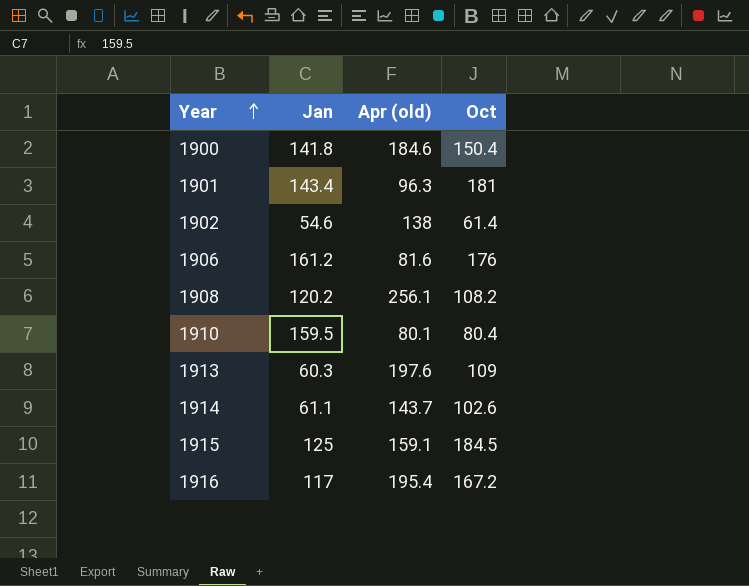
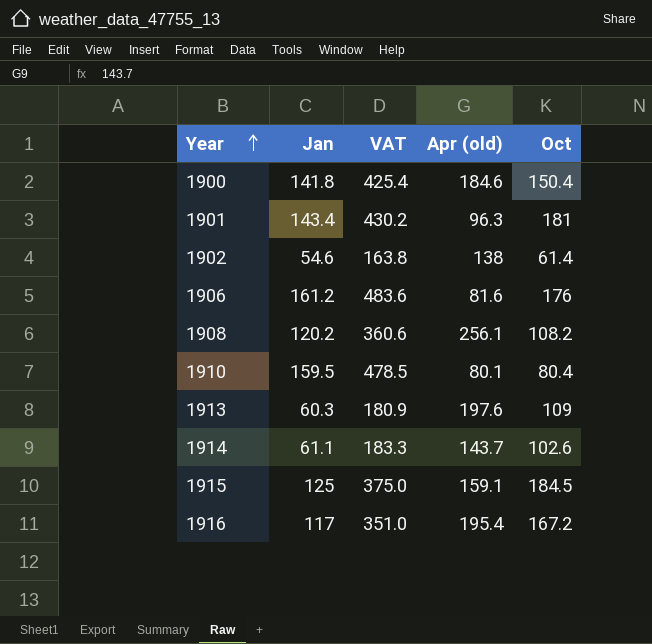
column VAT | formula: none -> [Jan] * 3

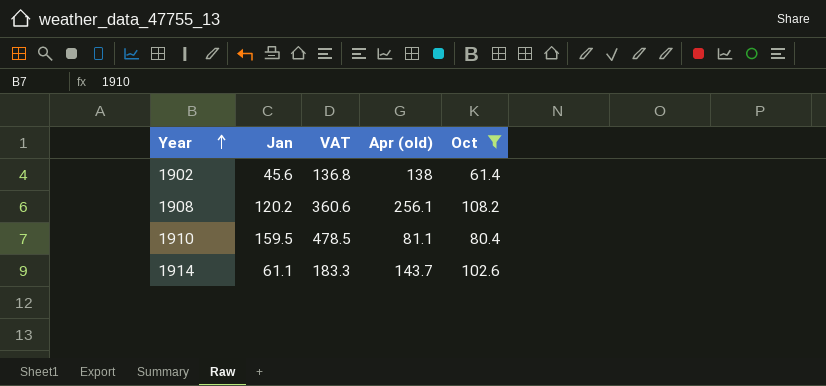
filter: none -> Oct <= 108.2
1902 | Jan: 54.6 -> 45.6
1902 | VAT: 163.8 -> 136.8
1910 | Apr (old): 80.1 -> 81.1

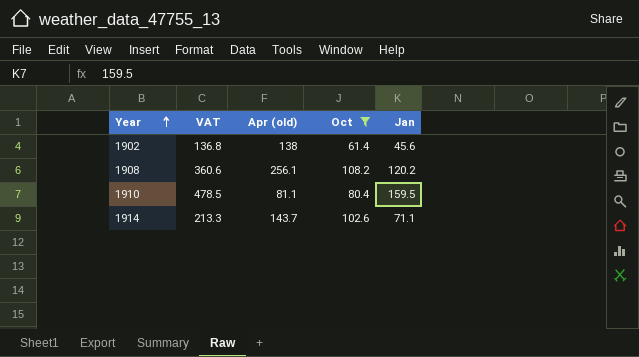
column Jan | position: 2 -> 5
1914 | VAT: 183.3 -> 213.3
1914 | Jan: 61.1 -> 71.1

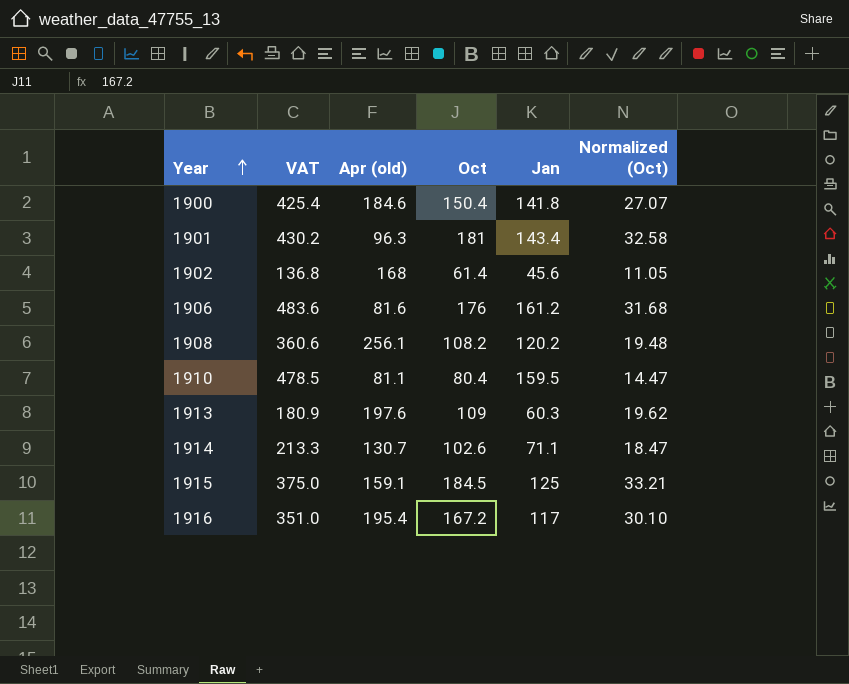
filter: Oct <= 108.2 -> none
column Normalized (Oct) | formula: none -> [Oct] * 0.18
1902 | Apr (old): 138 -> 168
1914 | Apr (old): 143.7 -> 130.7

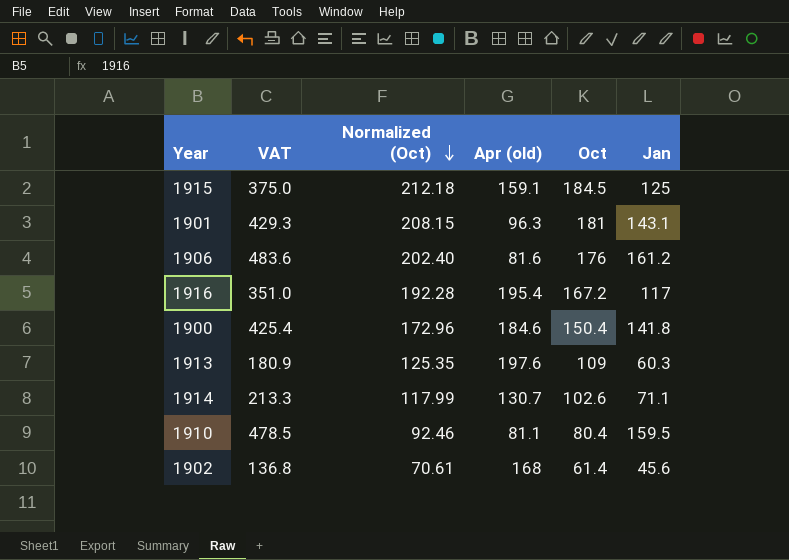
row order: Year ascending -> Normalized (Oct) descending
column Normalized (Oct) | formula: [Oct] * 0.18 -> [Oct] * 1.15
column Normalized (Oct) | position: 6 -> 3
row 1908: 360.6 | 256.1 | 108.2 | 120.2 | 19.48 -> none
1901 | VAT: 430.2 -> 429.3
1901 | Jan: 143.4 -> 143.1

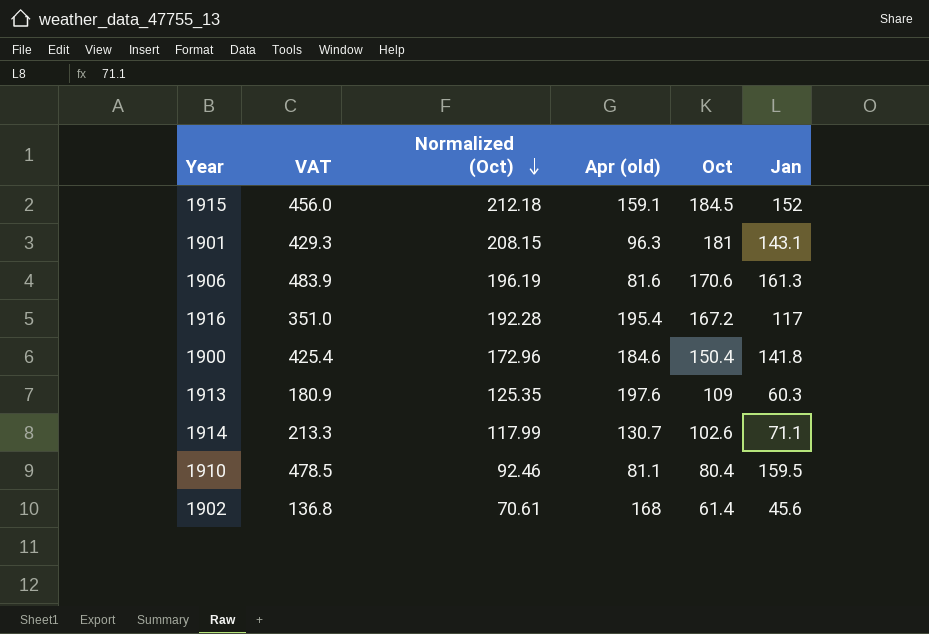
1915 | VAT: 375.0 -> 456.0
1915 | Jan: 125 -> 152
1906 | VAT: 483.6 -> 483.9
1906 | Normalized (Oct): 202.40 -> 196.19
1906 | Oct: 176 -> 170.6
1906 | Jan: 161.2 -> 161.3

